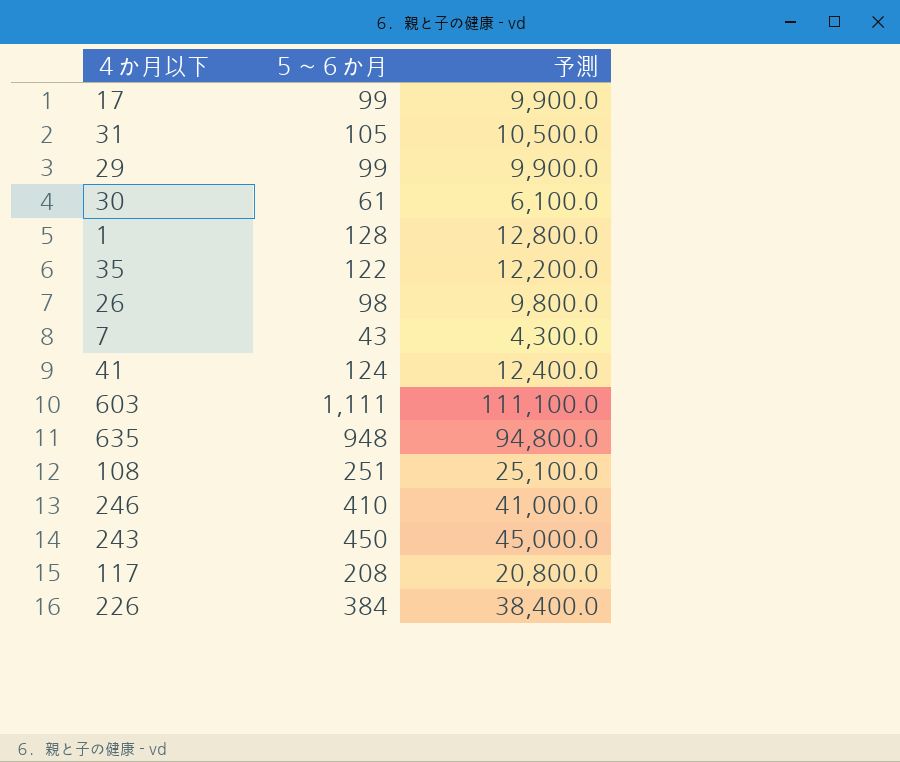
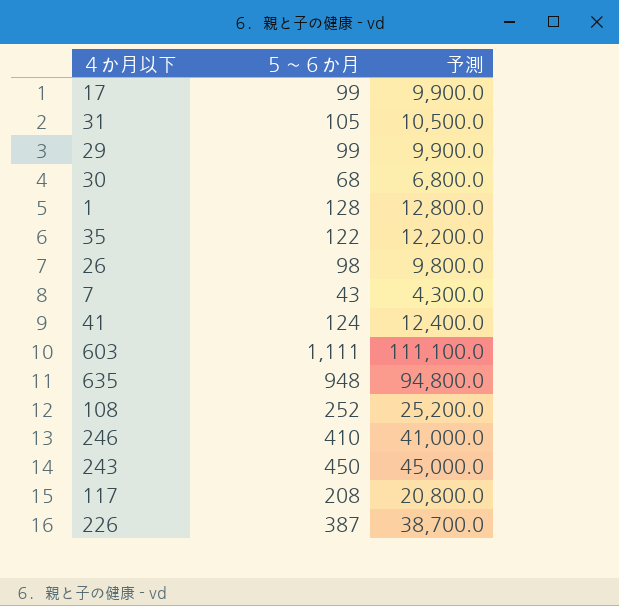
30 | ５～６か月: 61 -> 68
30 | 予測: 6,100.0 -> 6,800.0
108 | ５～６か月: 251 -> 252
108 | 予測: 25,100.0 -> 25,200.0
226 | ５～６か月: 384 -> 387
226 | 予測: 38,400.0 -> 38,700.0

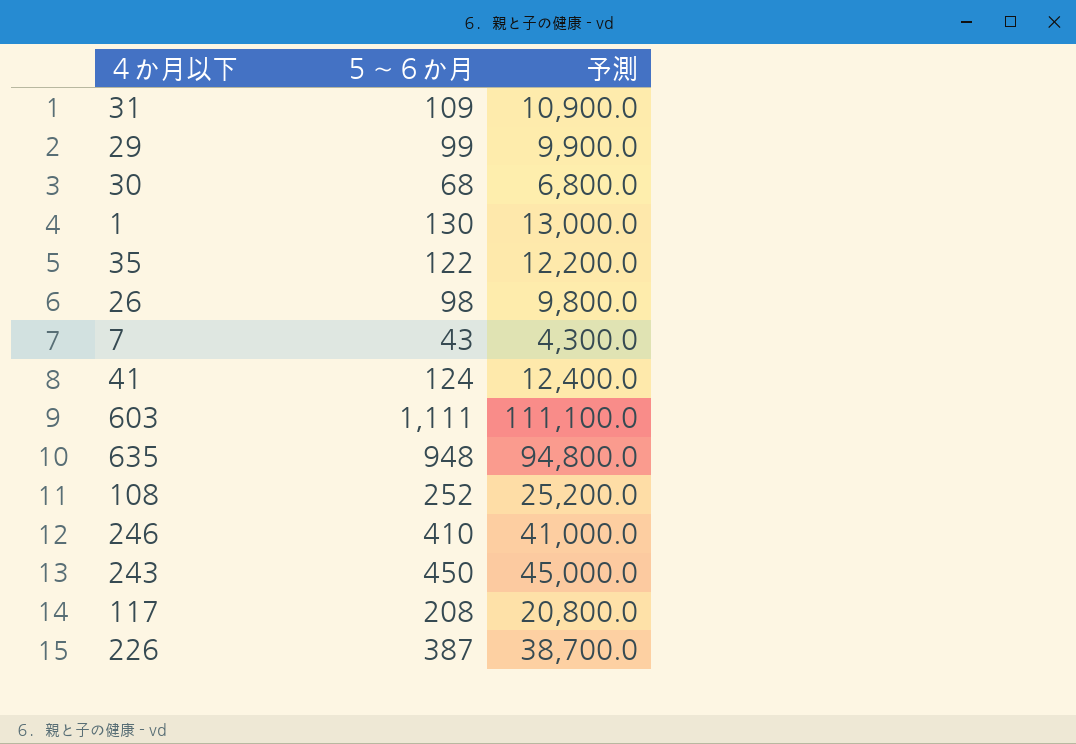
row 17: 99 | 9,900.0 -> none
31 | ５～６か月: 105 -> 109
31 | 予測: 10,500.0 -> 10,900.0
1 | ５～６か月: 128 -> 130
1 | 予測: 12,800.0 -> 13,000.0

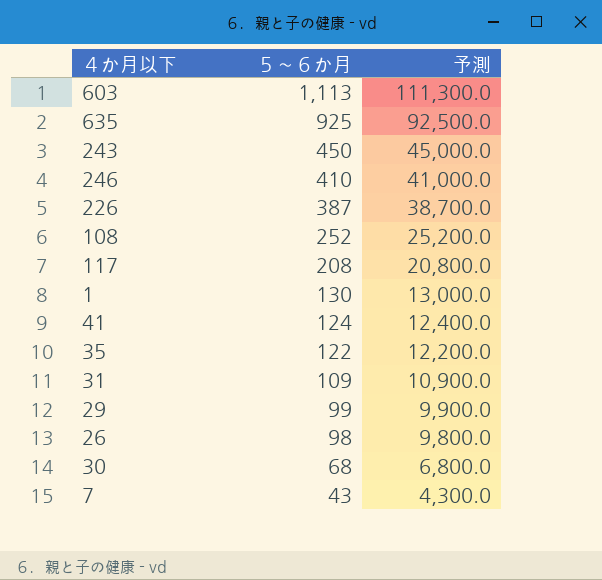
row order: none -> ５～６か月 descending
603 | ５～６か月: 1,111 -> 1,113
603 | 予測: 111,100.0 -> 111,300.0
635 | ５～６か月: 948 -> 925
635 | 予測: 94,800.0 -> 92,500.0

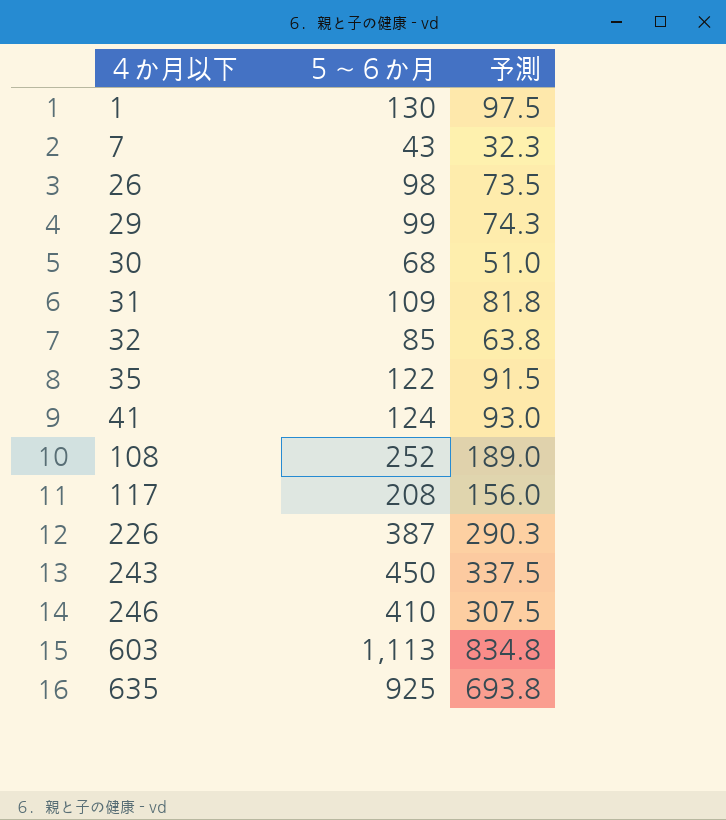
row order: ５～６か月 descending -> ４か月以下 ascending
column 予測 | formula: [５～６か月] * 100 -> [５～６か月] * 0.75
row 32: none -> 85 | 63.8

